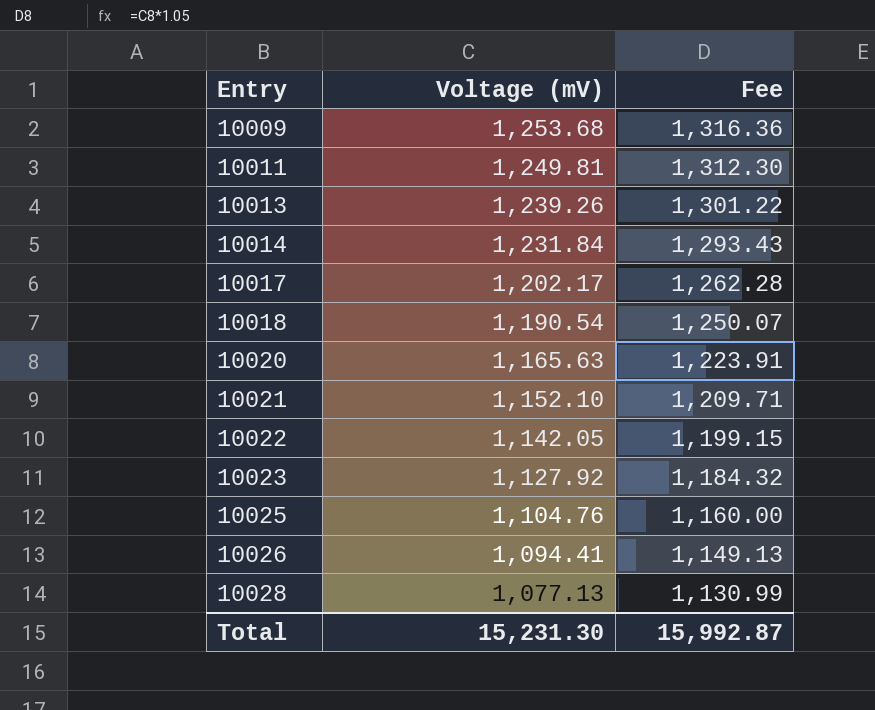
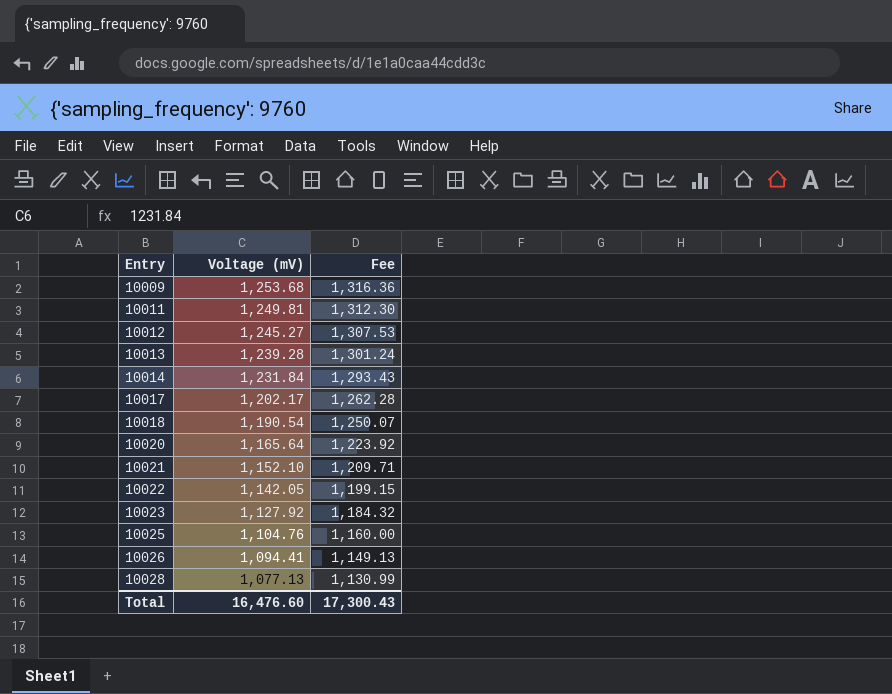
row 10012: none -> 1,245.27 | 1,307.53
10013 | Voltage (mV): 1,239.26 -> 1,239.28
10013 | Fee: 1,301.22 -> 1,301.24
10020 | Voltage (mV): 1,165.63 -> 1,165.64
10020 | Fee: 1,223.91 -> 1,223.92
Total | Voltage (mV): 15,231.30 -> 16,476.60
Total | Fee: 15,992.87 -> 17,300.43

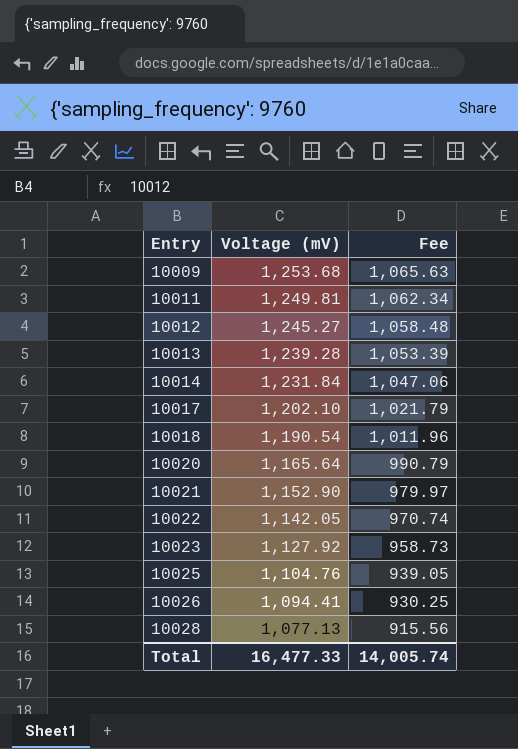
column Fee | formula: [Voltage (mV)] * 1.05 -> [Voltage (mV)] * 0.85
10017 | Voltage (mV): 1,202.17 -> 1,202.10
10021 | Voltage (mV): 1,152.10 -> 1,152.90
Total | Voltage (mV): 16,476.60 -> 16,477.33
Total | Fee: 17,300.43 -> 14,005.74

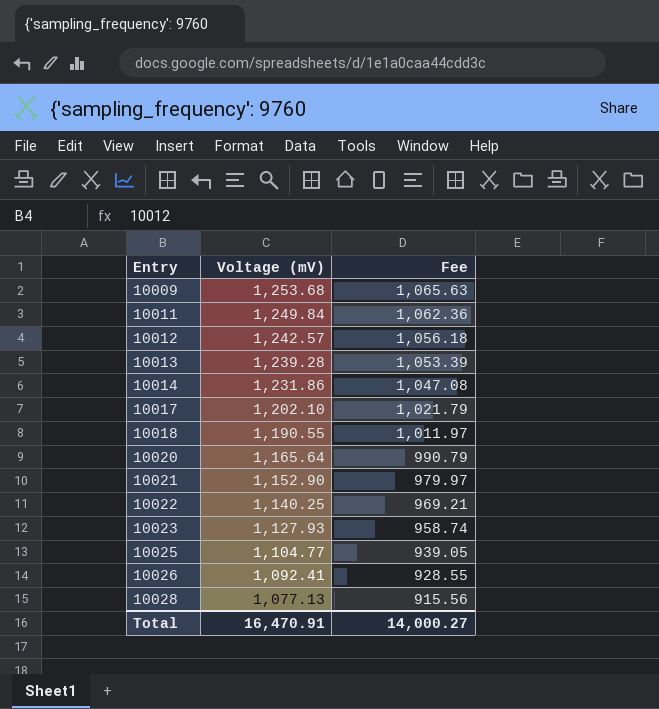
10011 | Voltage (mV): 1,249.81 -> 1,249.84
10011 | Fee: 1,062.34 -> 1,062.36
10012 | Voltage (mV): 1,245.27 -> 1,242.57
10012 | Fee: 1,058.48 -> 1,056.18
10014 | Voltage (mV): 1,231.84 -> 1,231.86
10014 | Fee: 1,047.06 -> 1,047.08
10018 | Voltage (mV): 1,190.54 -> 1,190.55
10018 | Fee: 1,011.96 -> 1,011.97
10022 | Voltage (mV): 1,142.05 -> 1,140.25
10022 | Fee: 970.74 -> 969.21
10023 | Voltage (mV): 1,127.92 -> 1,127.93
10023 | Fee: 958.73 -> 958.74
10025 | Voltage (mV): 1,104.76 -> 1,104.77
10026 | Voltage (mV): 1,094.41 -> 1,092.41
10026 | Fee: 930.25 -> 928.55
Total | Voltage (mV): 16,477.33 -> 16,470.91
Total | Fee: 14,005.74 -> 14,000.27

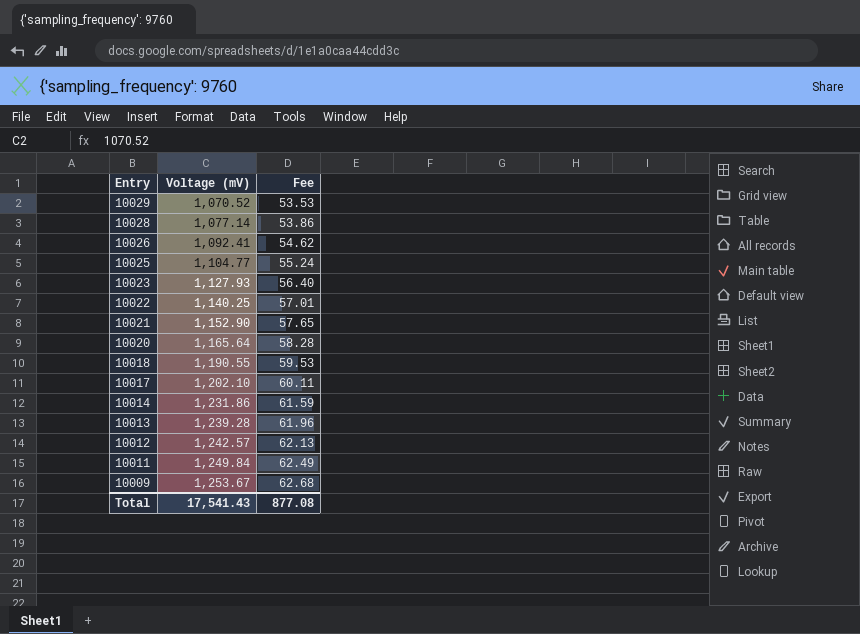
row order: Entry ascending -> Entry descending
column Fee | formula: [Voltage (mV)] * 0.85 -> [Voltage (mV)] * 0.05
row 10029: none -> 1,070.52 | 53.53
10028 | Voltage (mV): 1,077.13 -> 1,077.14
10009 | Voltage (mV): 1,253.68 -> 1,253.67
Total | Voltage (mV): 16,470.91 -> 17,541.43
Total | Fee: 14,000.27 -> 877.08

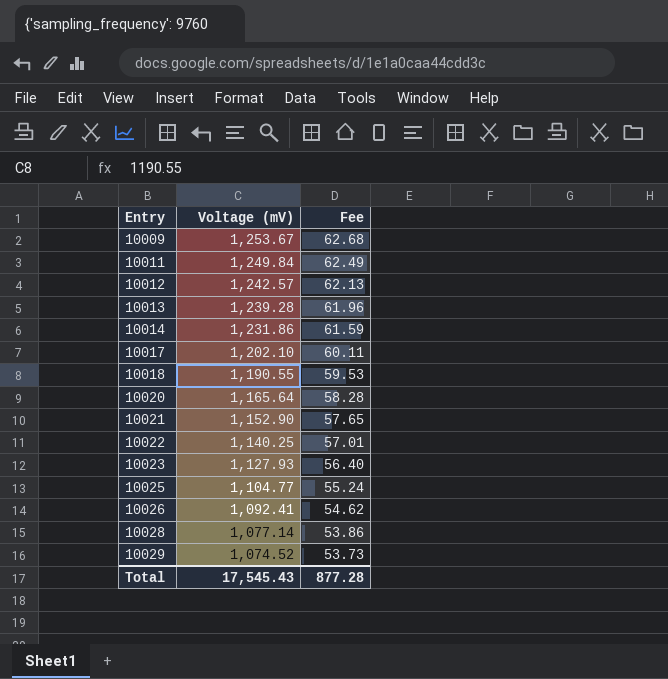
row order: Entry descending -> Entry ascending
10029 | Voltage (mV): 1,070.52 -> 1,074.52
10029 | Fee: 53.53 -> 53.73
Total | Voltage (mV): 17,541.43 -> 17,545.43
Total | Fee: 877.08 -> 877.28

